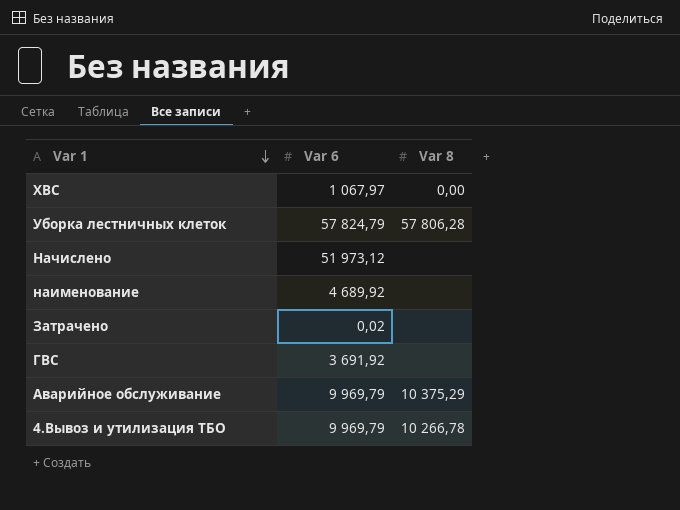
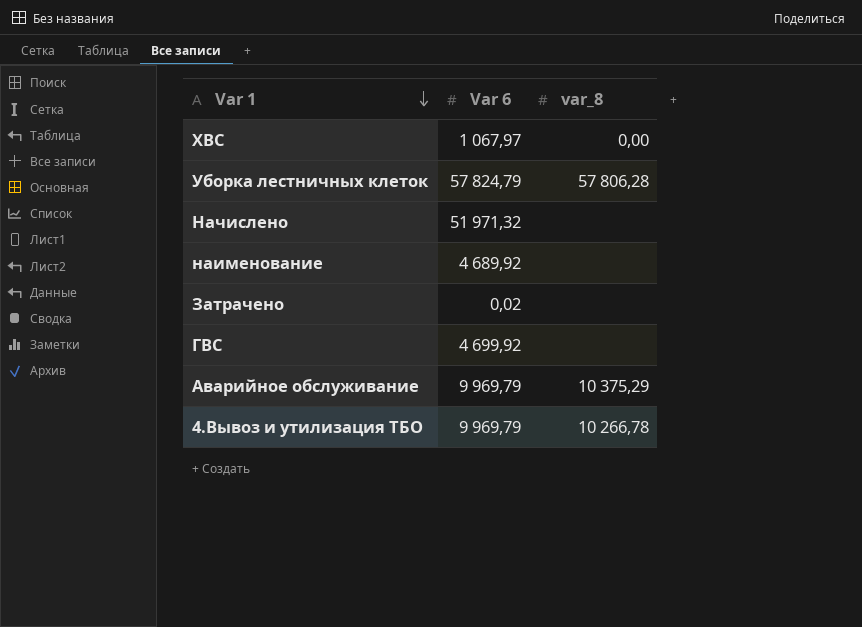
column name: Var 8 -> var_8
Начислено | Var 6: 51 973,12 -> 51 971,32
ГВС | Var 6: 3 691,92 -> 4 699,92

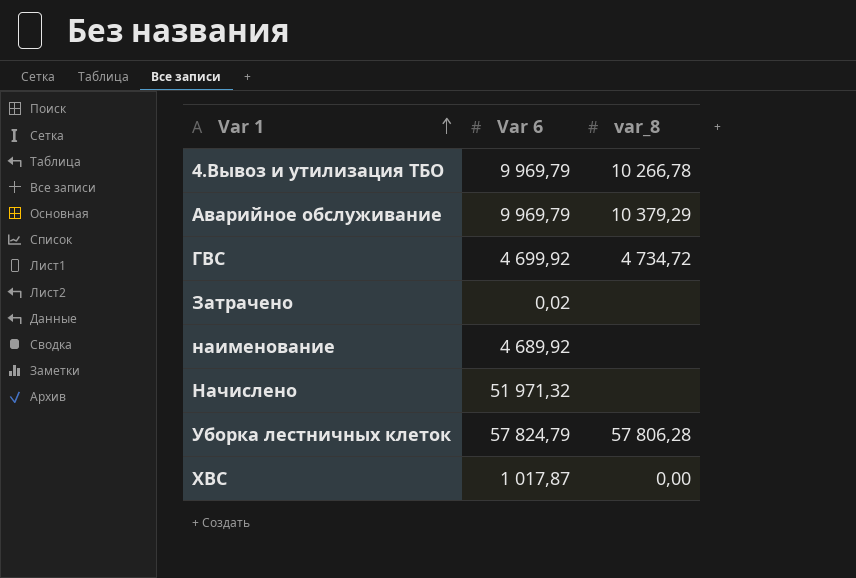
row order: Var 1 descending -> Var 1 ascending
Аварийное обслуживание | var_8: 10 375,29 -> 10 379,29
ГВС | var_8: none -> 4 734,72
ХВС | Var 6: 1 067,97 -> 1 017,87

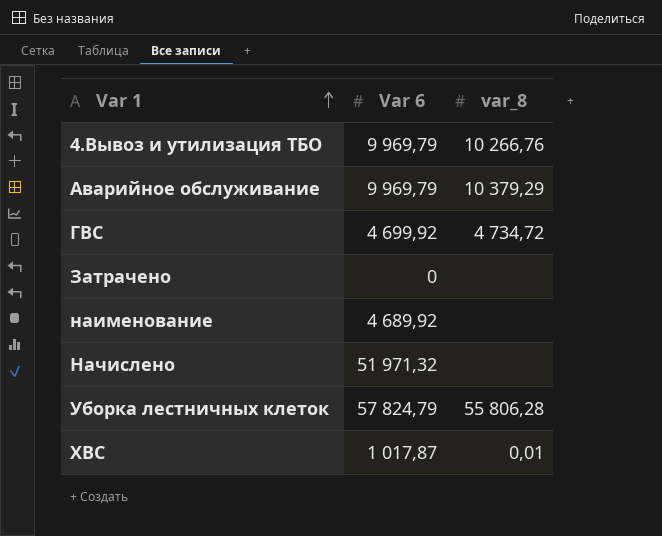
4.Вывоз и утилизация ТБО | var_8: 10 266,78 -> 10 266,76
Затрачено | Var 6: 0,02 -> 0
Уборка лестничных клеток | var_8: 57 806,28 -> 55 806,28
ХВС | var_8: 0,00 -> 0,01

